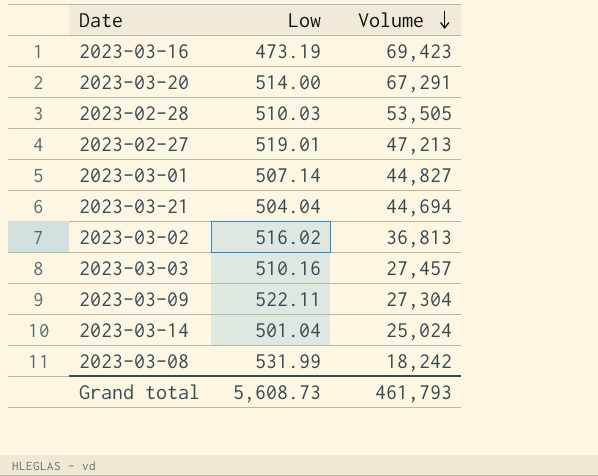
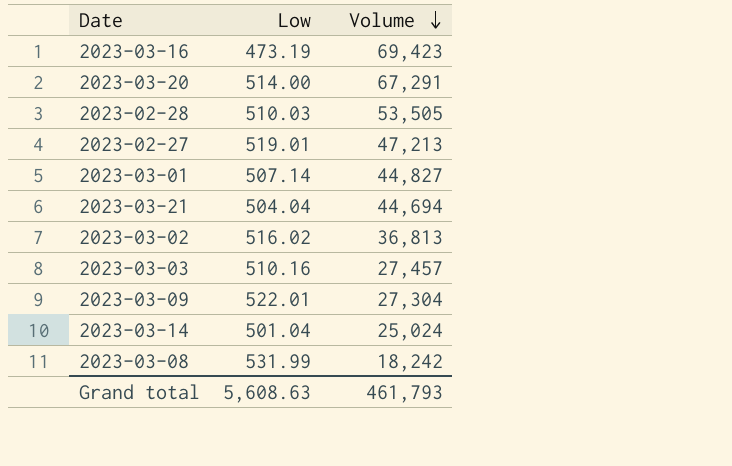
2023-03-09 | Low: 522.11 -> 522.01
Grand total | Low: 5,608.73 -> 5,608.63

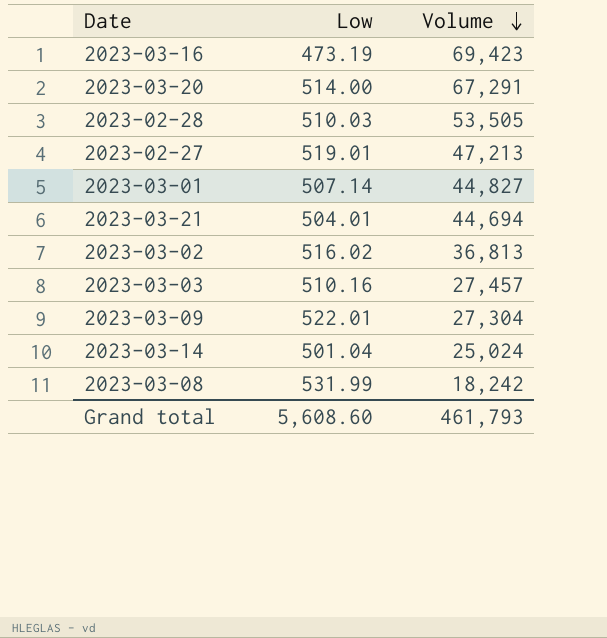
2023-03-21 | Low: 504.04 -> 504.01
Grand total | Low: 5,608.63 -> 5,608.60

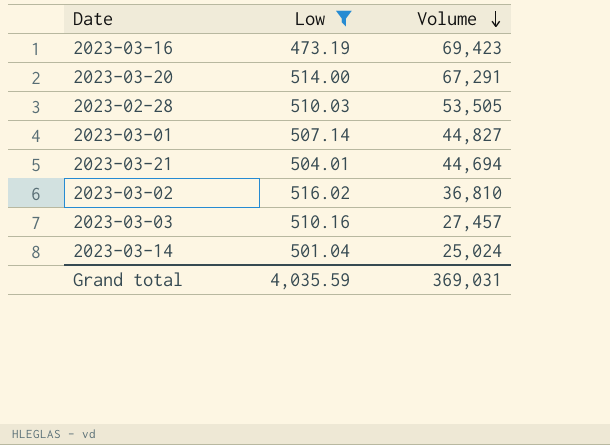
filter: none -> Low <= 516.02
2023-03-02 | Volume: 36,813 -> 36,810
Grand total | Low: 5,608.60 -> 4,035.59
Grand total | Volume: 461,793 -> 369,031

